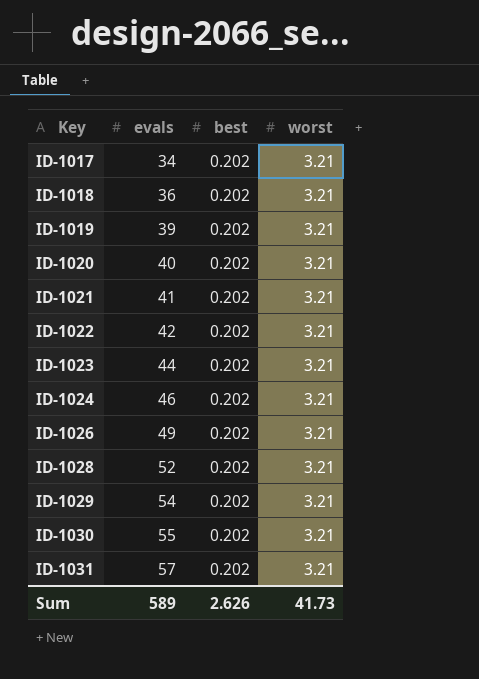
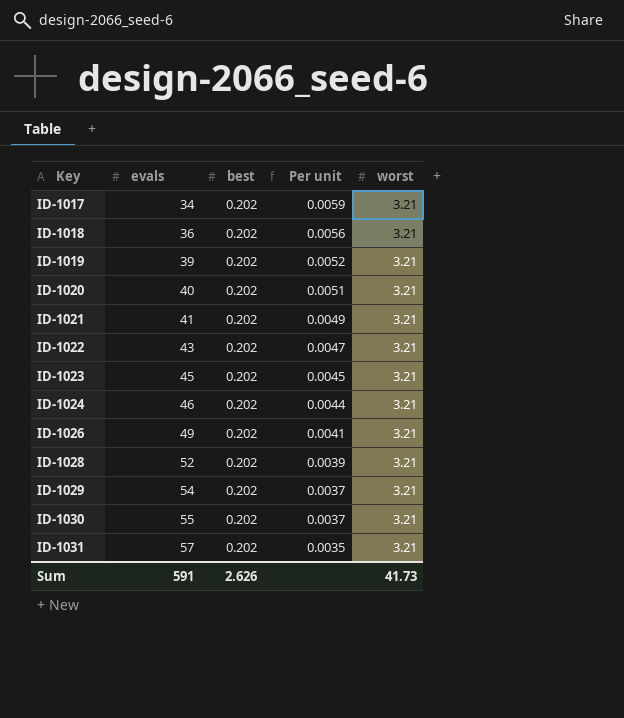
column Per unit | formula: none -> [best] / [evals]
ID-1022 | evals: 42 -> 43
ID-1023 | evals: 44 -> 45
Sum | evals: 589 -> 591

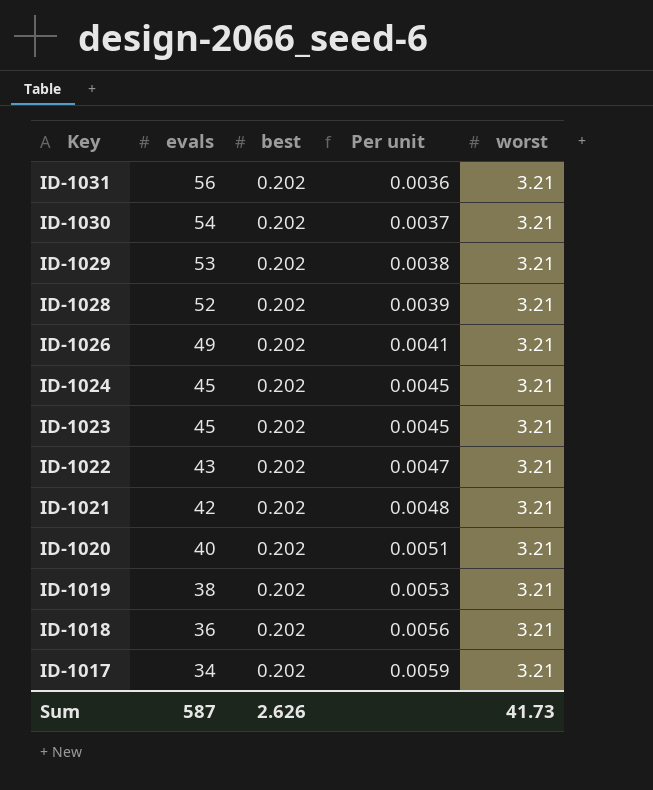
row order: Key ascending -> Key descending
ID-1031 | evals: 57 -> 56
ID-1031 | Per unit: 0.0035 -> 0.0036
ID-1030 | evals: 55 -> 54
ID-1029 | evals: 54 -> 53
ID-1029 | Per unit: 0.0037 -> 0.0038
ID-1024 | evals: 46 -> 45
ID-1024 | Per unit: 0.0044 -> 0.0045
ID-1021 | evals: 41 -> 42
ID-1021 | Per unit: 0.0049 -> 0.0048
ID-1019 | evals: 39 -> 38
ID-1019 | Per unit: 0.0052 -> 0.0053
Sum | evals: 591 -> 587

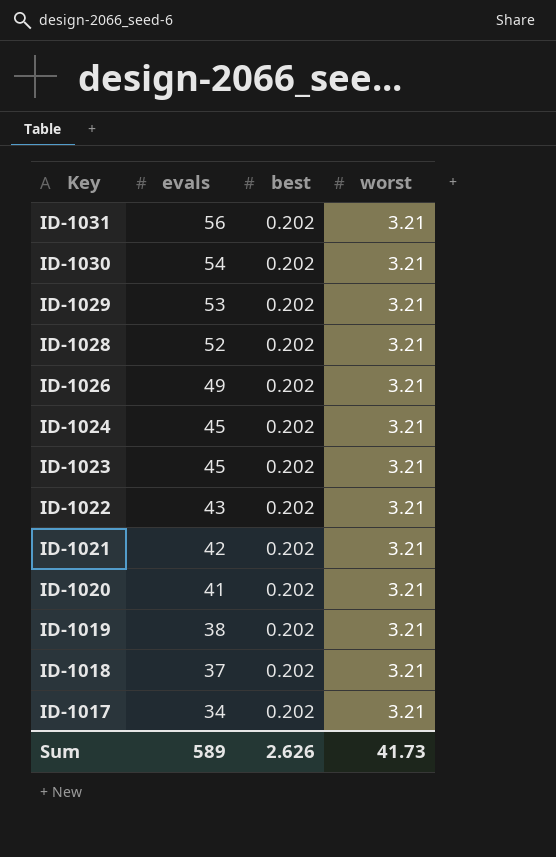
column Per unit | formula: [best] / [evals] -> none
ID-1020 | evals: 40 -> 41
ID-1018 | evals: 36 -> 37
Sum | evals: 587 -> 589

